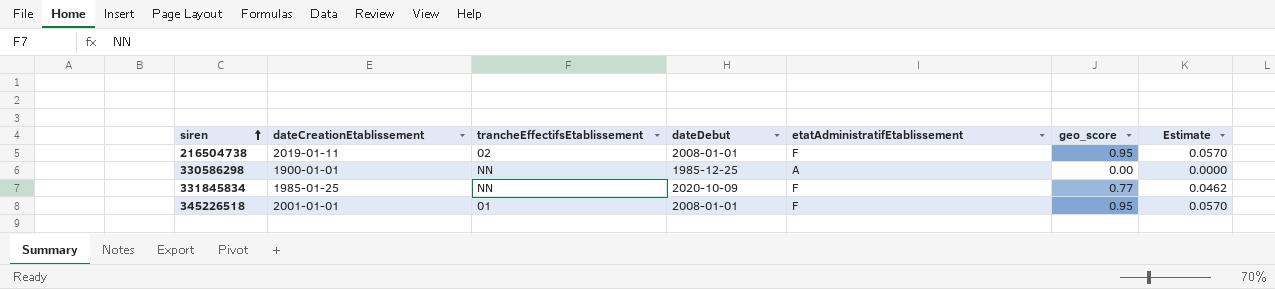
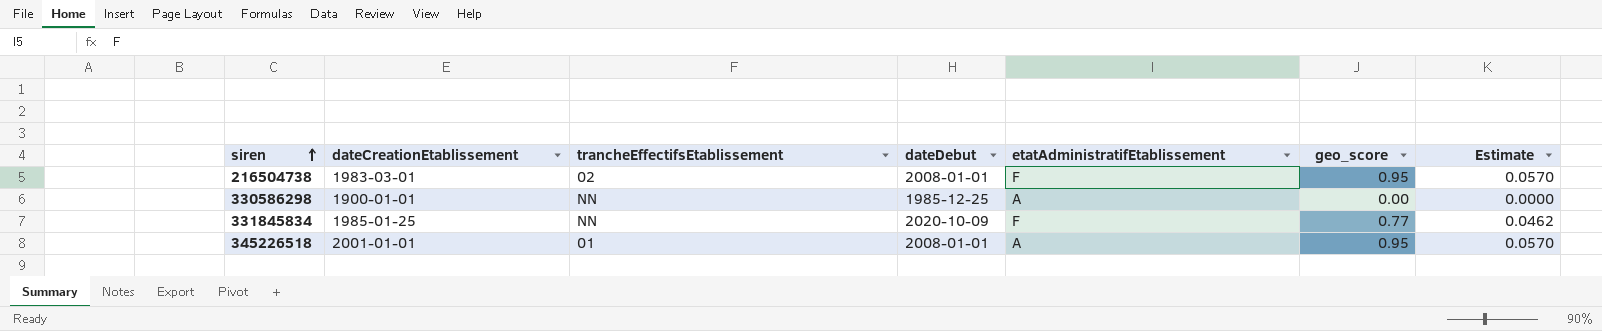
216504738 | dateCreationEtablissement: 2019-01-11 -> 1983-03-01
345226518 | etatAdministratifEtablissement: F -> A

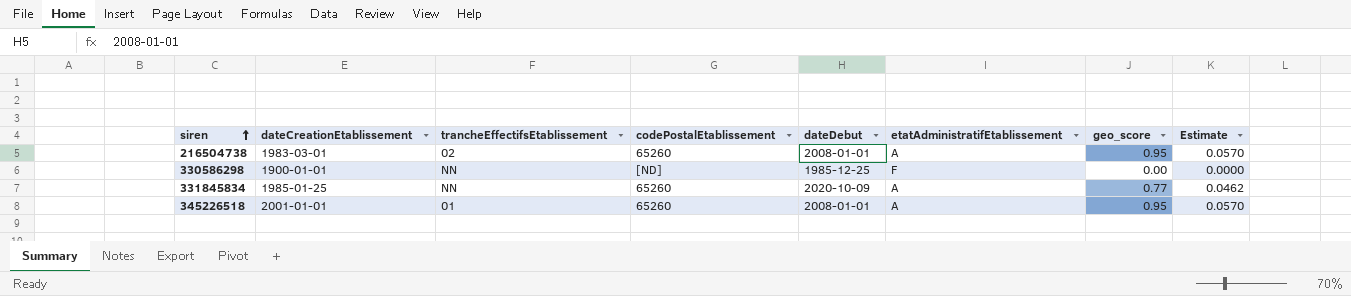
column codePostalEtablissement | position: none -> 4
216504738 | etatAdministratifEtablissement: F -> A
330586298 | etatAdministratifEtablissement: A -> F
331845834 | etatAdministratifEtablissement: F -> A

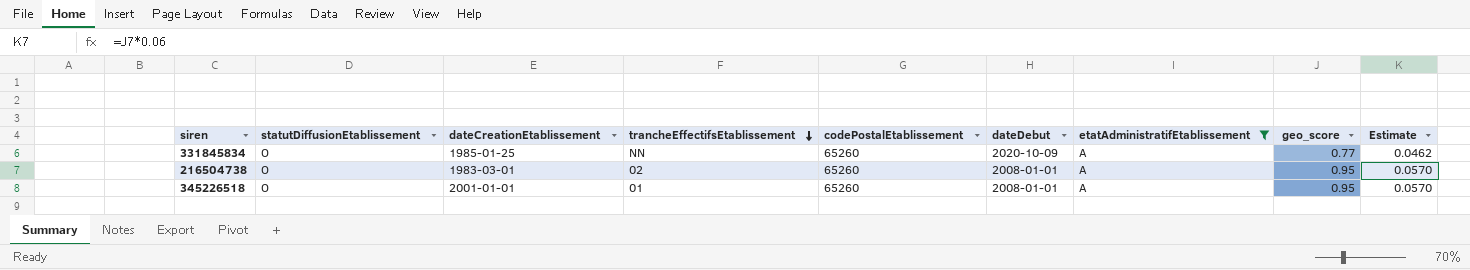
filter: none -> etatAdministratifEtablissement = A
row order: siren ascending -> trancheEffectifsEtablissement descending
column statutDiffusionEtablissement | position: none -> 2

